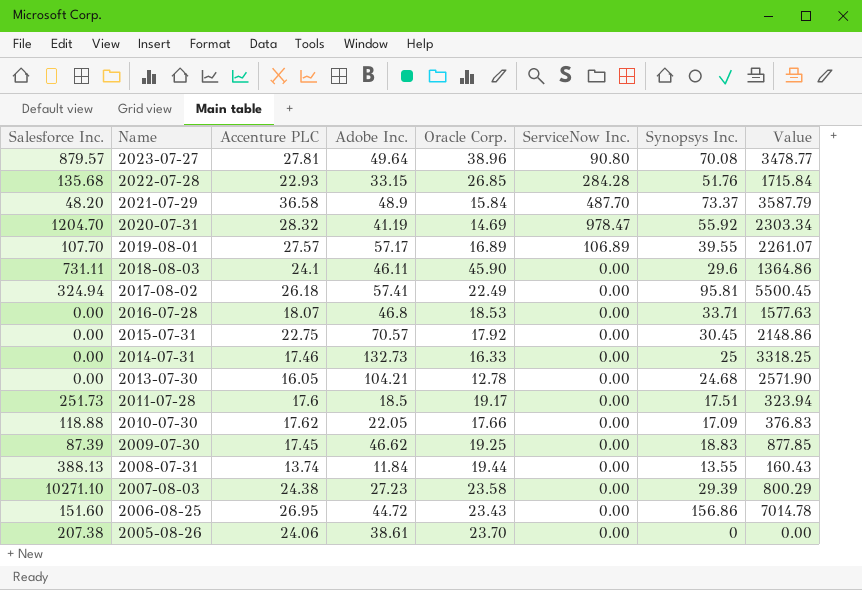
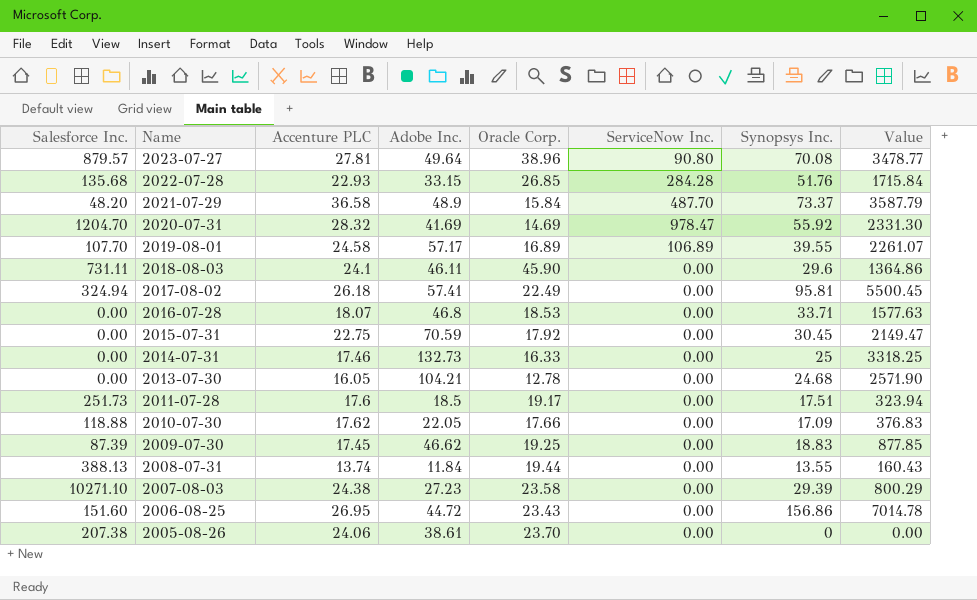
2020-07-31 | Adobe Inc.: 41.19 -> 41.69
2020-07-31 | Value: 2303.34 -> 2331.30
2019-08-01 | Accenture PLC: 27.57 -> 24.58
2015-07-31 | Adobe Inc.: 70.57 -> 70.59
2015-07-31 | Value: 2148.86 -> 2149.47

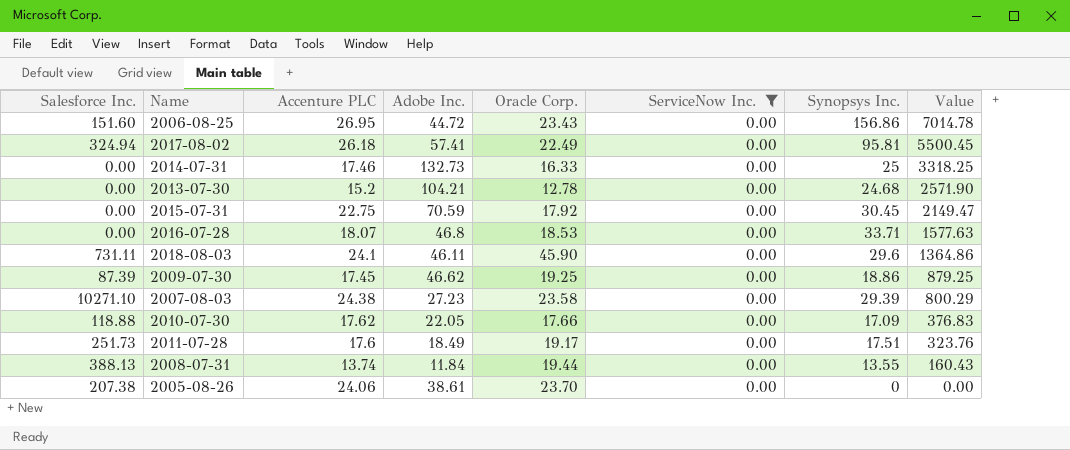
filter: none -> ServiceNow Inc. = 0.00
row order: Name descending -> Value descending
2013-07-30 | Accenture PLC: 16.05 -> 15.2
2009-07-30 | Synopsys Inc.: 18.83 -> 18.86
2009-07-30 | Value: 877.85 -> 879.25
2011-07-28 | Adobe Inc.: 18.5 -> 18.49
2011-07-28 | Value: 323.94 -> 323.76

